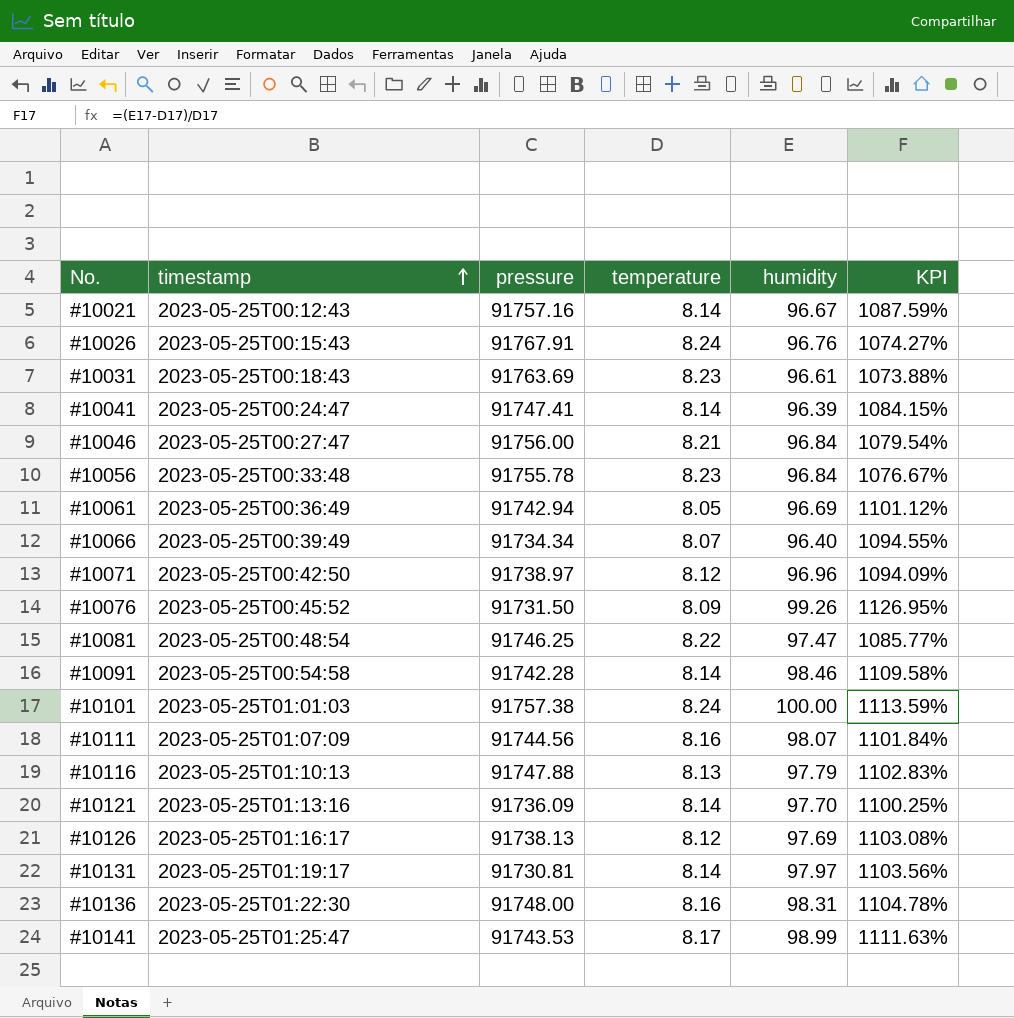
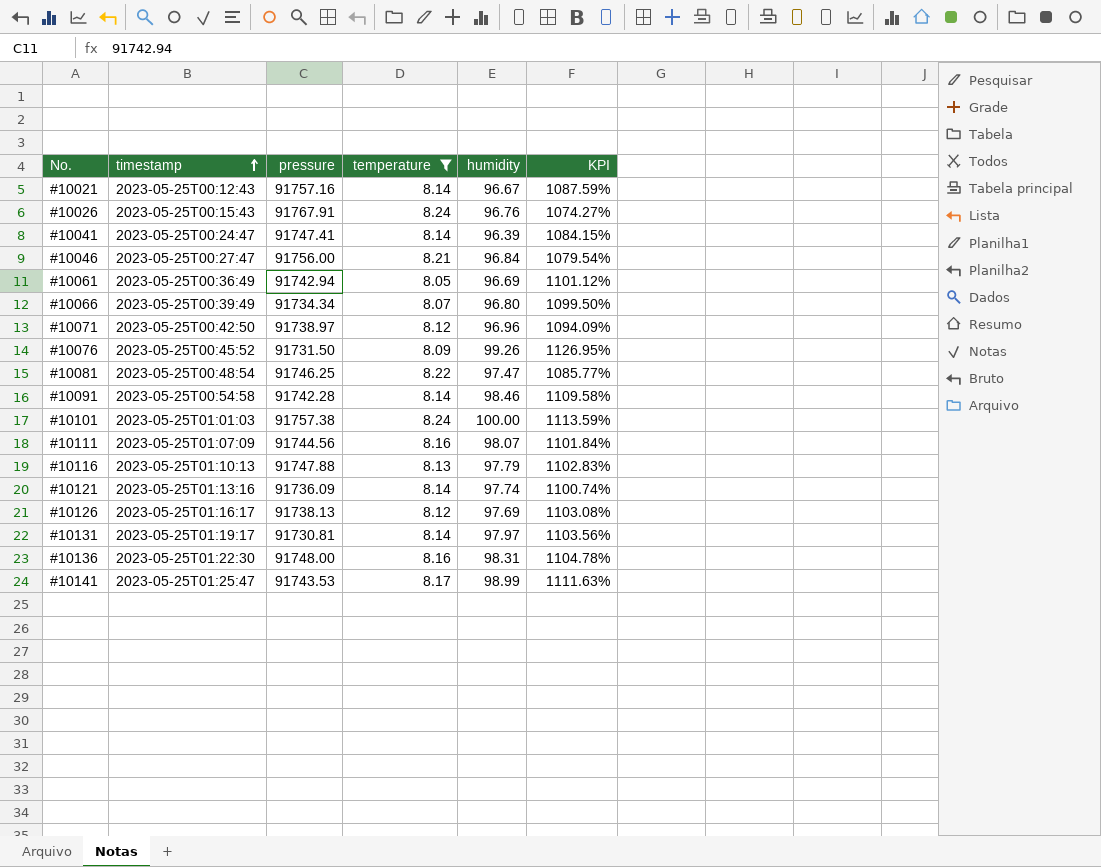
filter: none -> temperature != 8.23
#10066 | humidity: 96.40 -> 96.80
#10066 | KPI: 1094.55% -> 1099.50%
#10121 | humidity: 97.70 -> 97.74
#10121 | KPI: 1100.25% -> 1100.74%

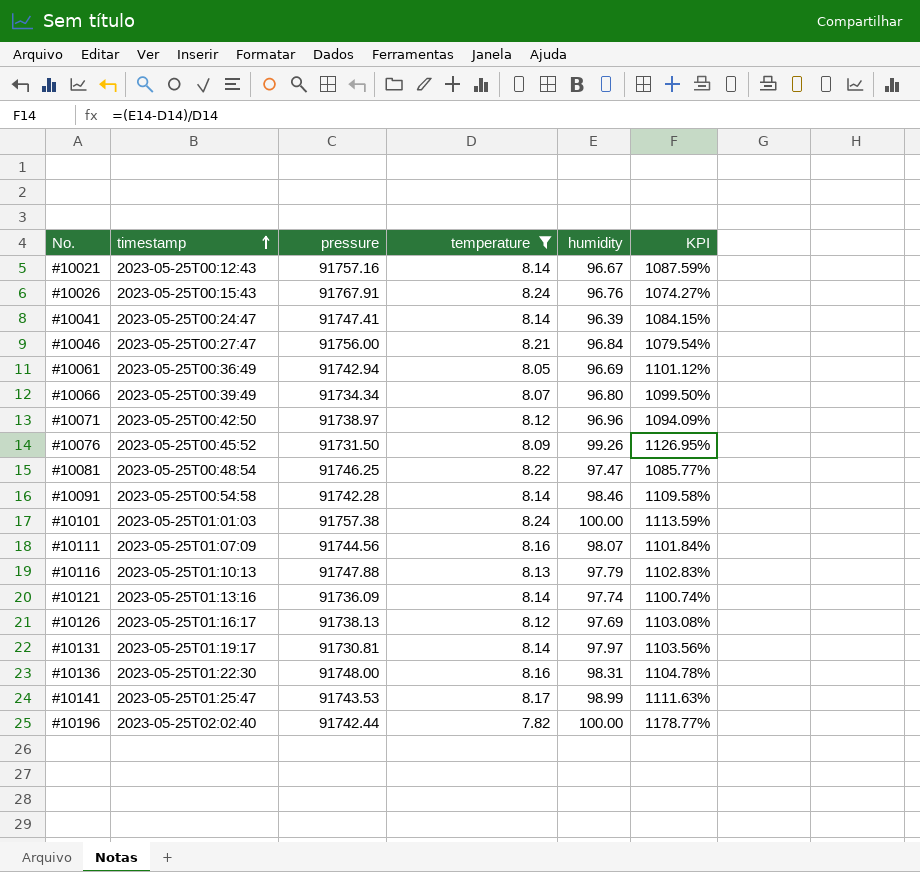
row #10196: none -> 2023-05-25T02:02:40 | 91742.44 | 7.82 | 100.00 | 1178.77%

